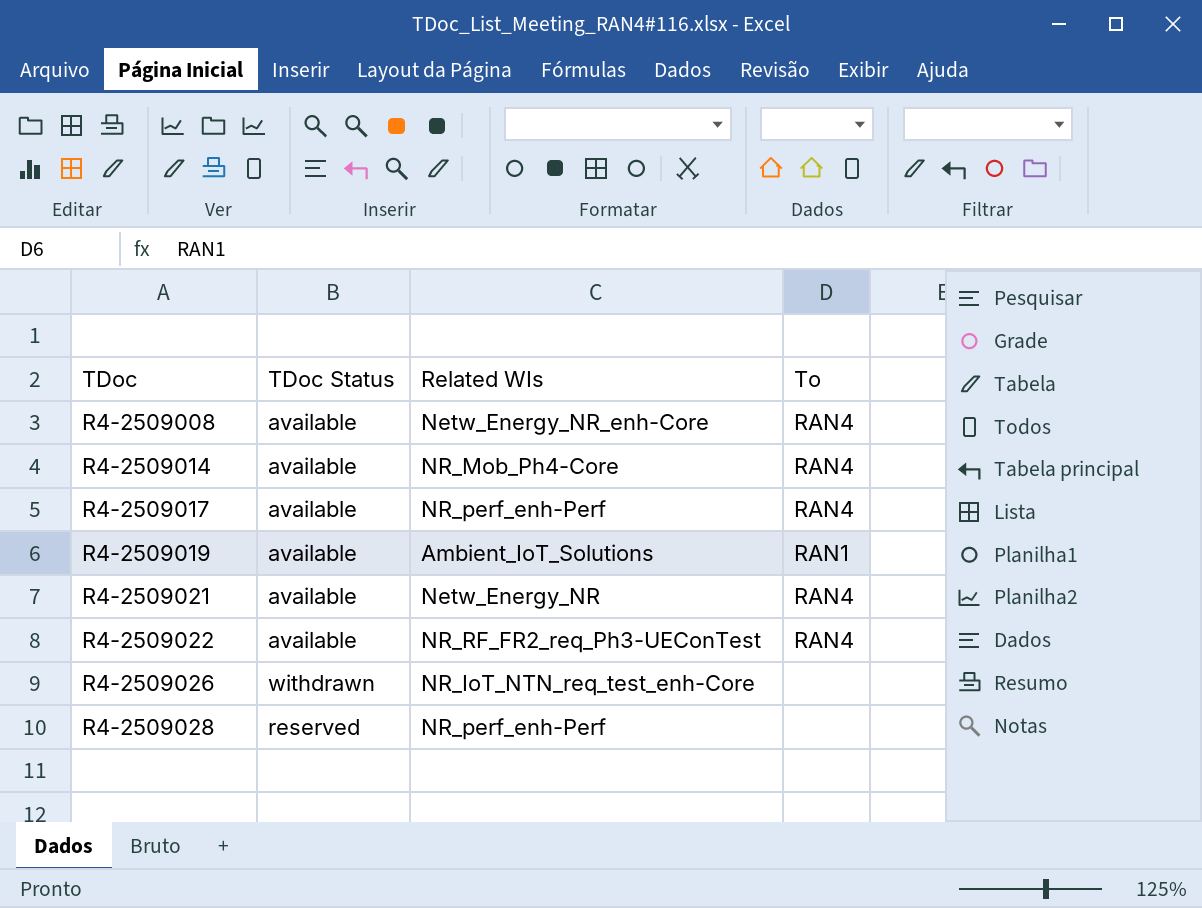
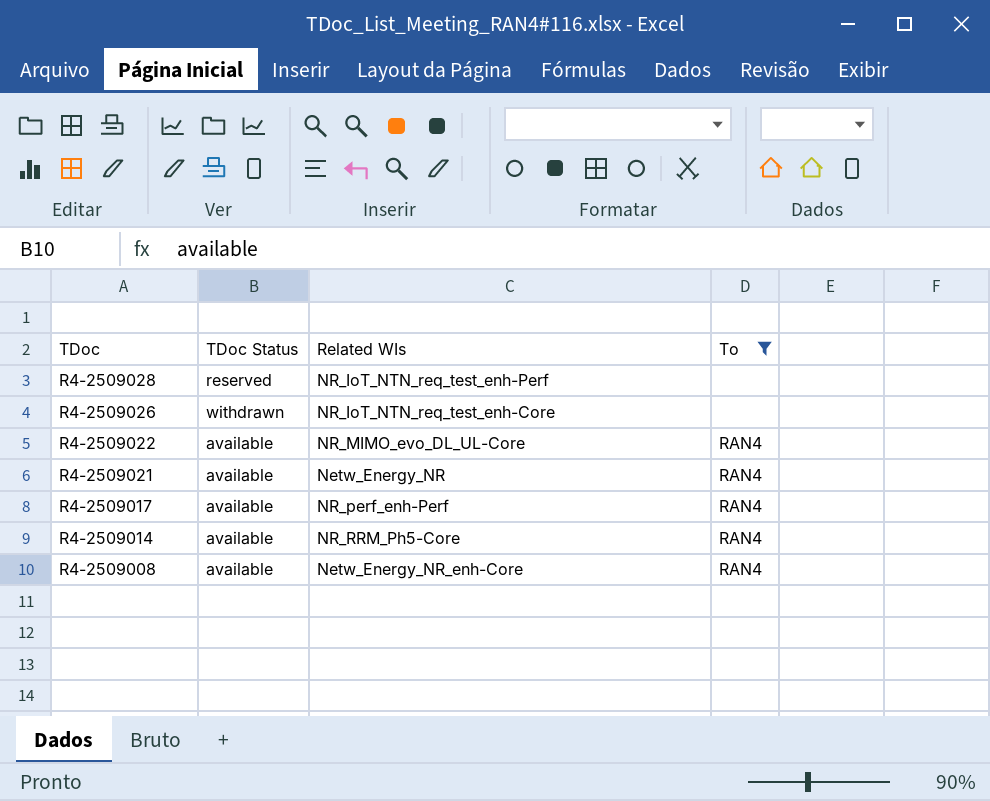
filter: none -> To != RAN1
row order: TDoc ascending -> TDoc descending
R4-2509028 | Related WIs: NR_perf_enh-Perf -> NR_IoT_NTN_req_test_enh-Perf
R4-2509022 | Related WIs: NR_RF_FR2_req_Ph3-UEConTest -> NR_MIMO_evo_DL_UL-Core
R4-2509014 | Related WIs: NR_Mob_Ph4-Core -> NR_RRM_Ph5-Core

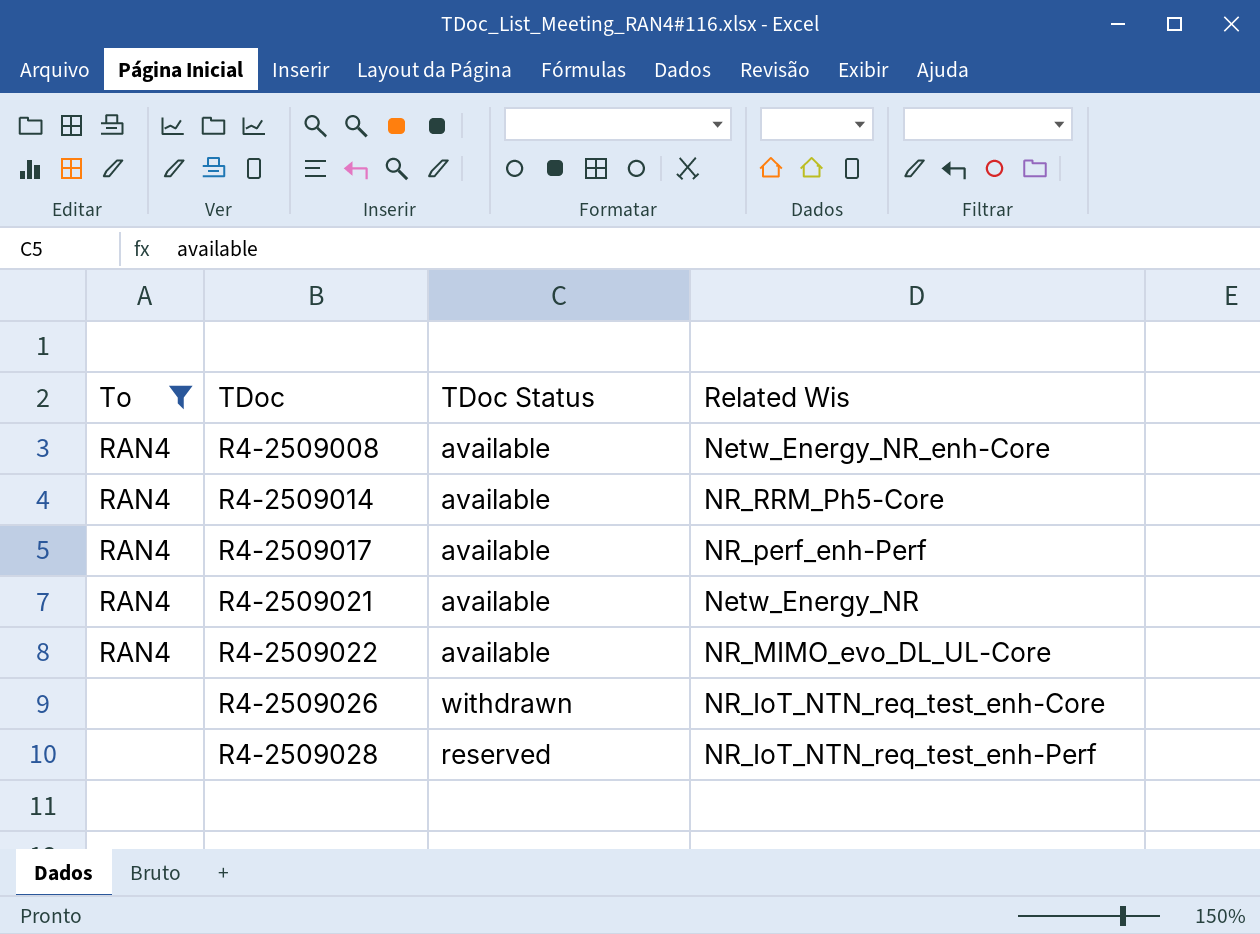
row order: TDoc descending -> TDoc ascending
column To | position: 4 -> 1
column name: Related WIs -> Related Wis

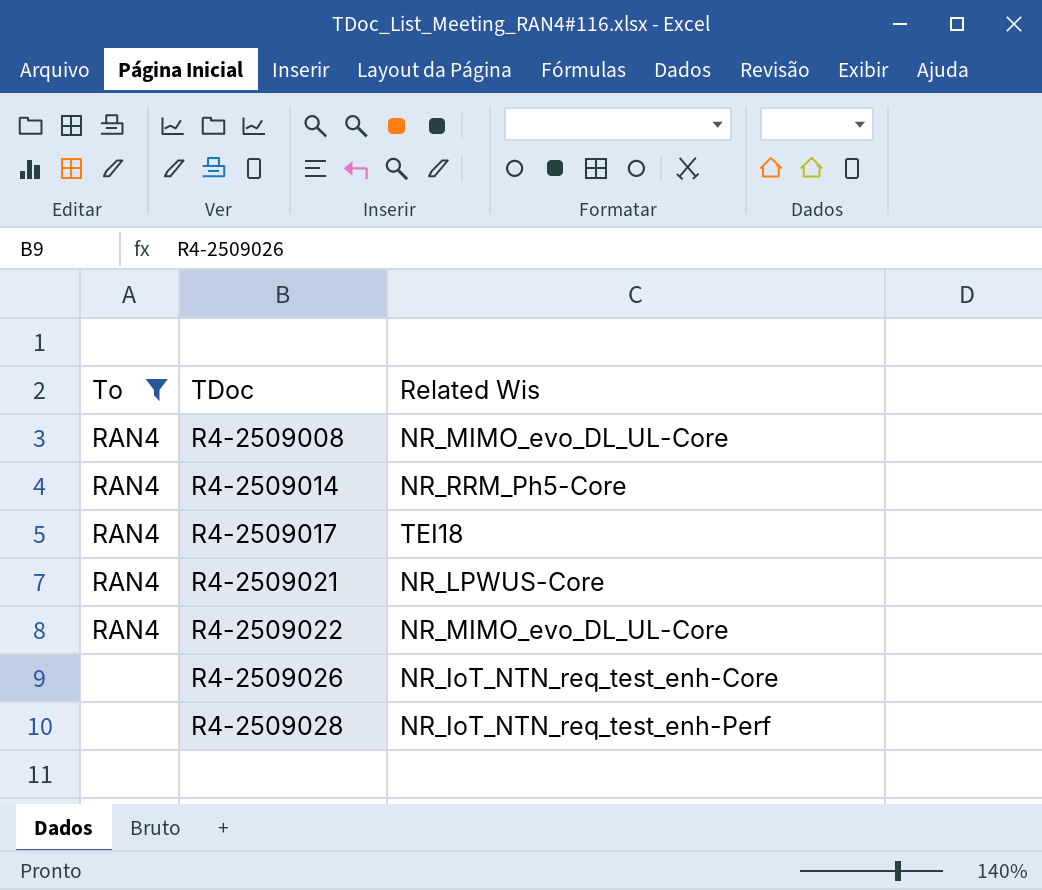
column TDoc Status | position: 3 -> none
R4-2509008 | Related Wis: Netw_Energy_NR_enh-Core -> NR_MIMO_evo_DL_UL-Core
R4-2509017 | Related Wis: NR_perf_enh-Perf -> TEI18
R4-2509021 | Related Wis: Netw_Energy_NR -> NR_LPWUS-Core

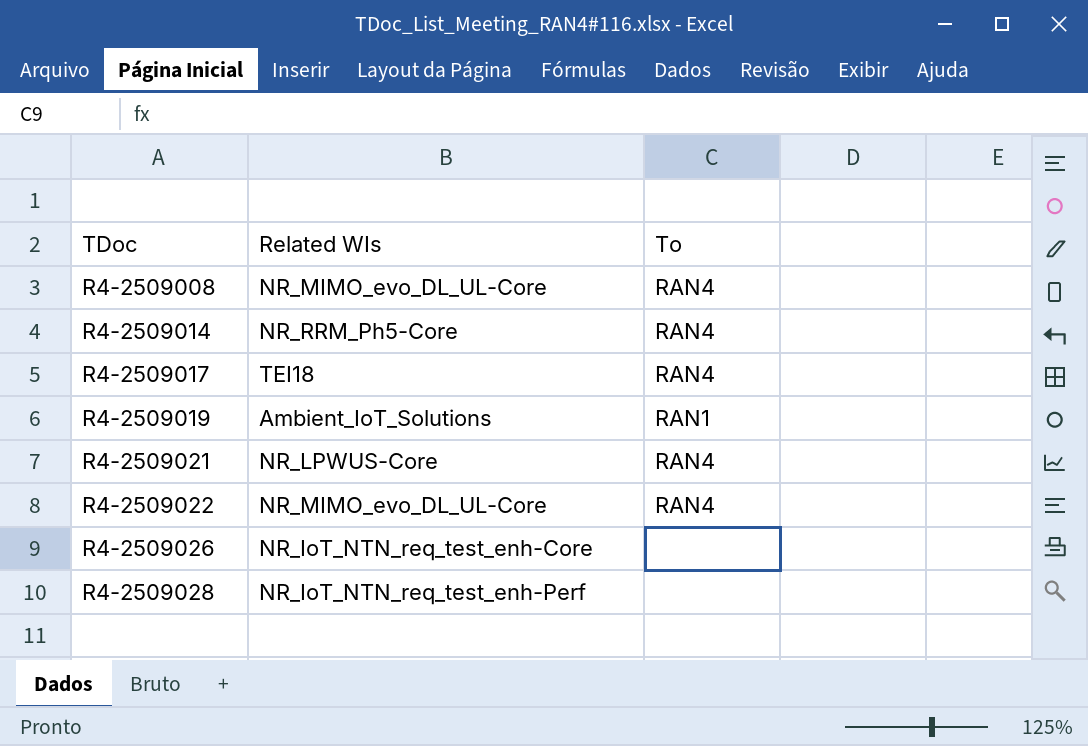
filter: To != RAN1 -> none
column name: Related Wis -> Related WIs
column To | position: 1 -> 3

